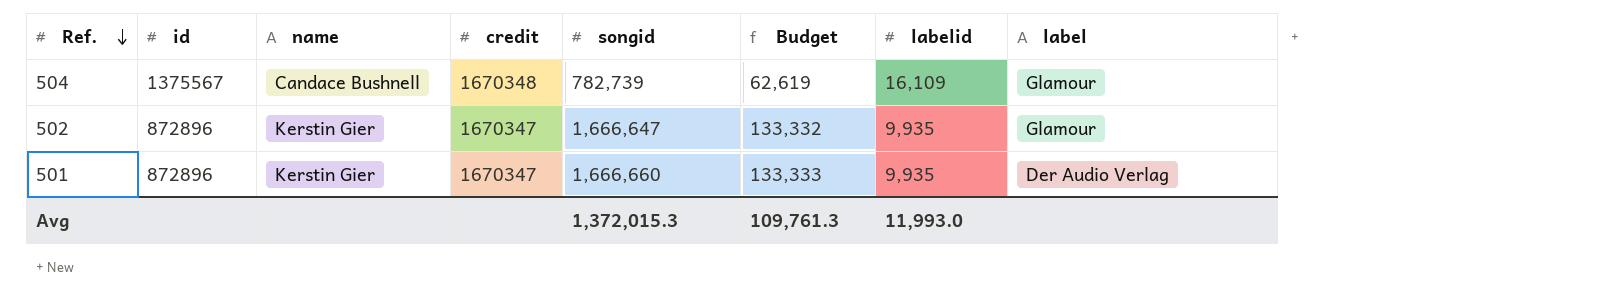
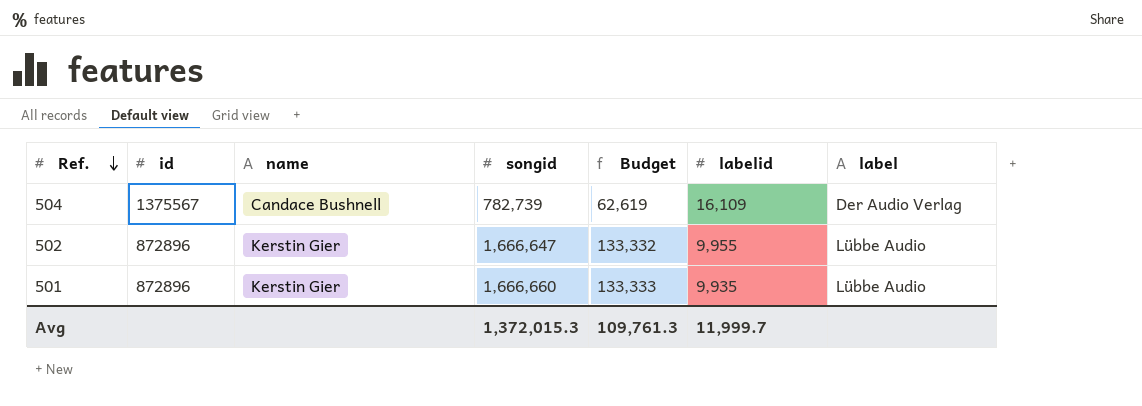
column credit | position: 4 -> none
504 | label: Glamour -> Der Audio Verlag
502 | labelid: 9,935 -> 9,955
502 | label: Glamour -> Lübbe Audio
501 | label: Der Audio Verlag -> Lübbe Audio
Avg | labelid: 11,993.0 -> 11,999.7

